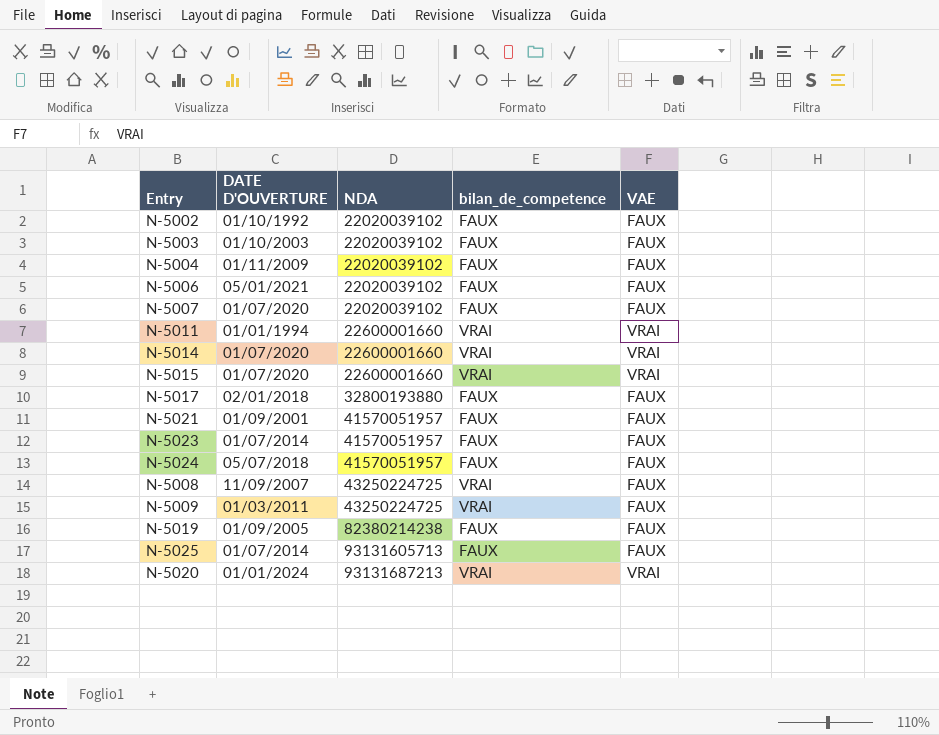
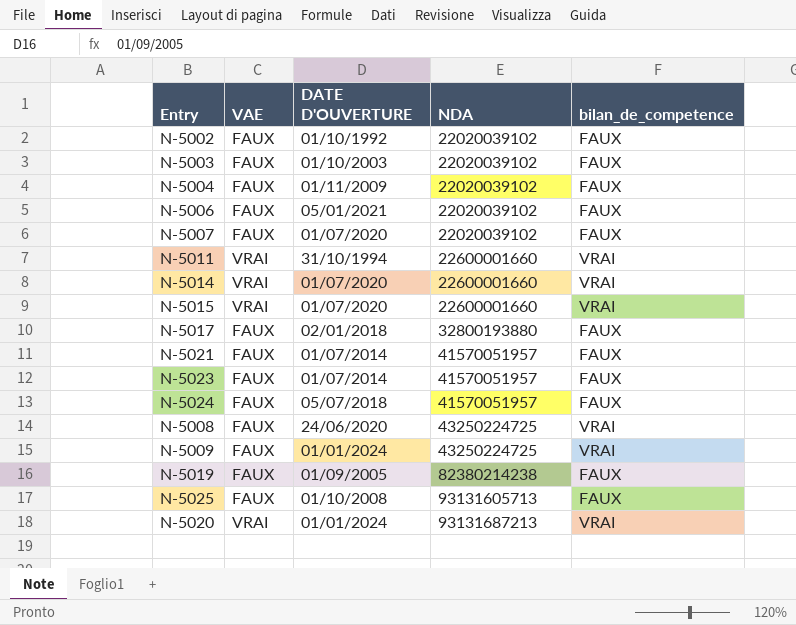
column VAE | position: 5 -> 2
N-5011 | DATE D'OUVERTURE: 01/01/1994 -> 31/10/1994
N-5021 | DATE D'OUVERTURE: 01/09/2001 -> 01/07/2014
N-5008 | DATE D'OUVERTURE: 11/09/2007 -> 24/06/2020
N-5009 | DATE D'OUVERTURE: 01/03/2011 -> 01/01/2024
N-5025 | DATE D'OUVERTURE: 01/07/2014 -> 01/10/2008

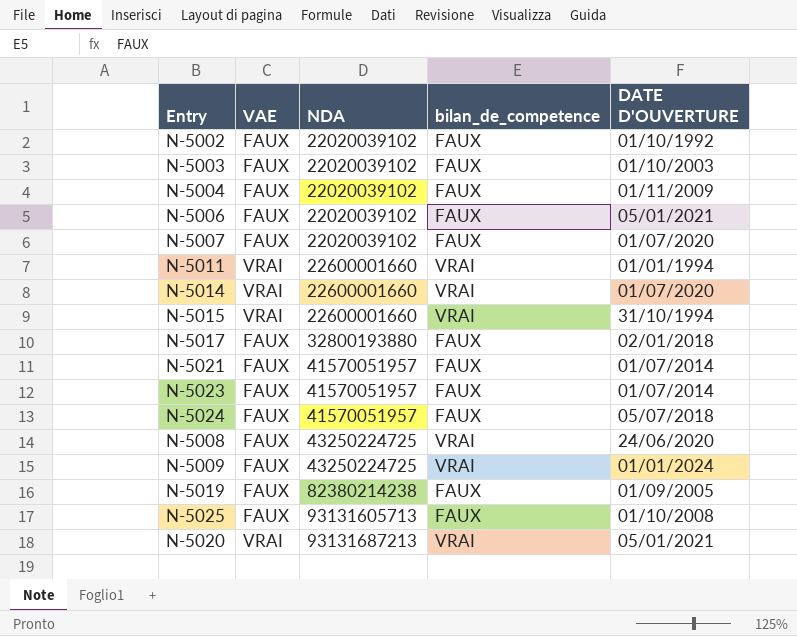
column DATE D'OUVERTURE | position: 3 -> 5
N-5011 | DATE D'OUVERTURE: 31/10/1994 -> 01/01/1994
N-5015 | DATE D'OUVERTURE: 01/07/2020 -> 31/10/1994
N-5020 | DATE D'OUVERTURE: 01/01/2024 -> 05/01/2021

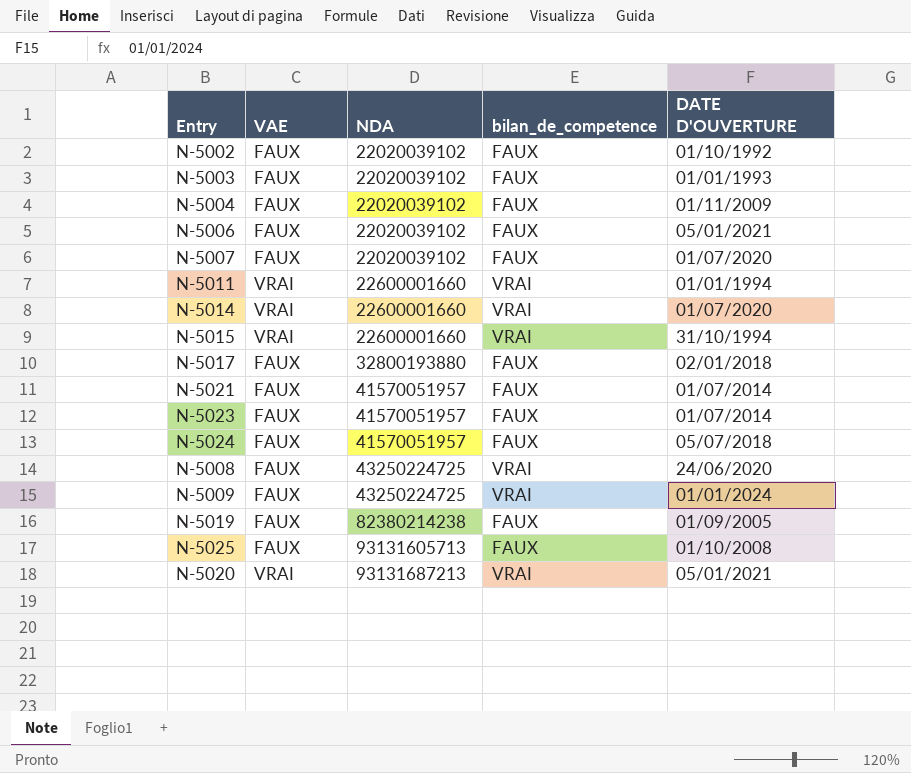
N-5003 | DATE D'OUVERTURE: 01/10/2003 -> 01/01/1993

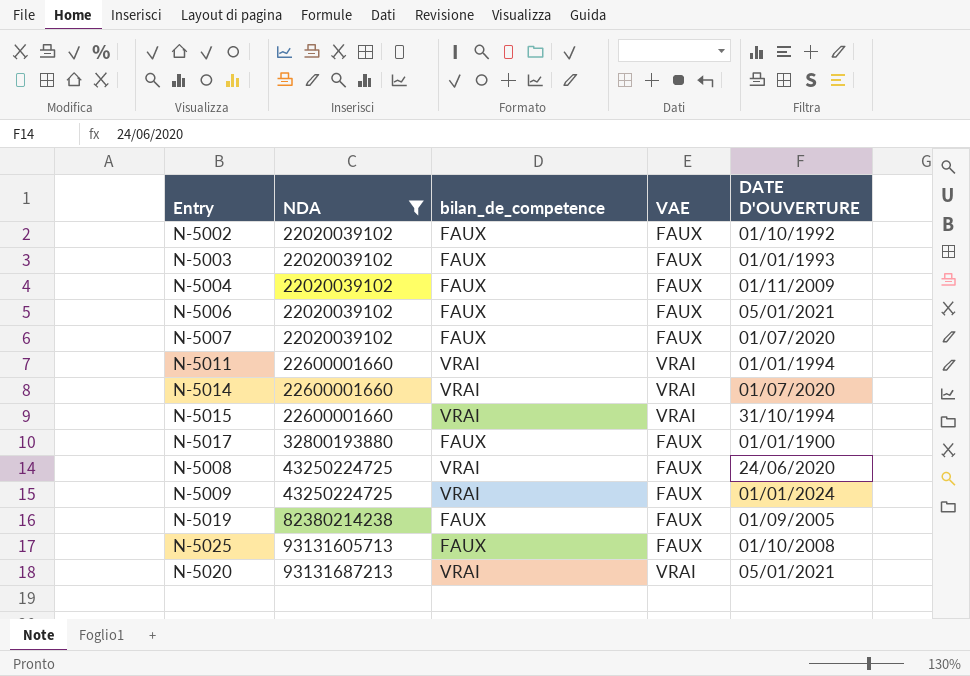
filter: none -> NDA != 41570051957
column VAE | position: 2 -> 4
N-5017 | DATE D'OUVERTURE: 02/01/2018 -> 01/01/1900

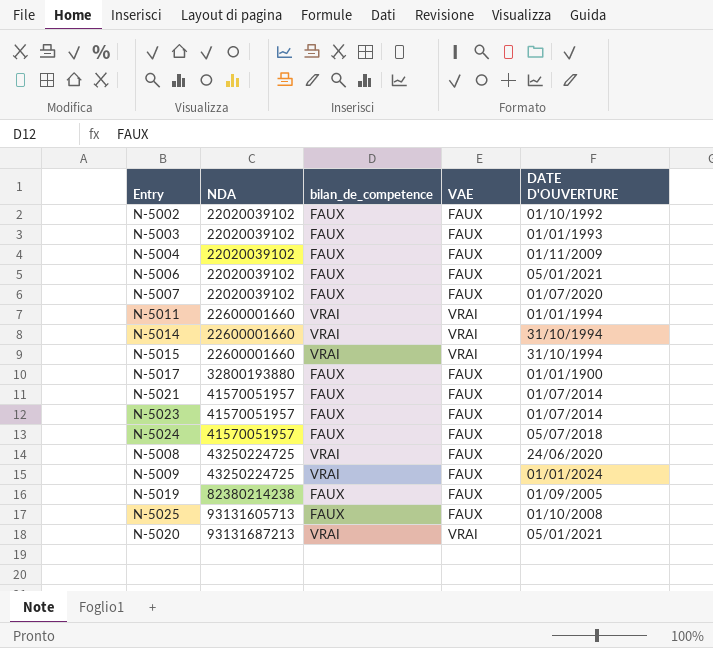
filter: NDA != 41570051957 -> none
N-5014 | DATE D'OUVERTURE: 01/07/2020 -> 31/10/1994

